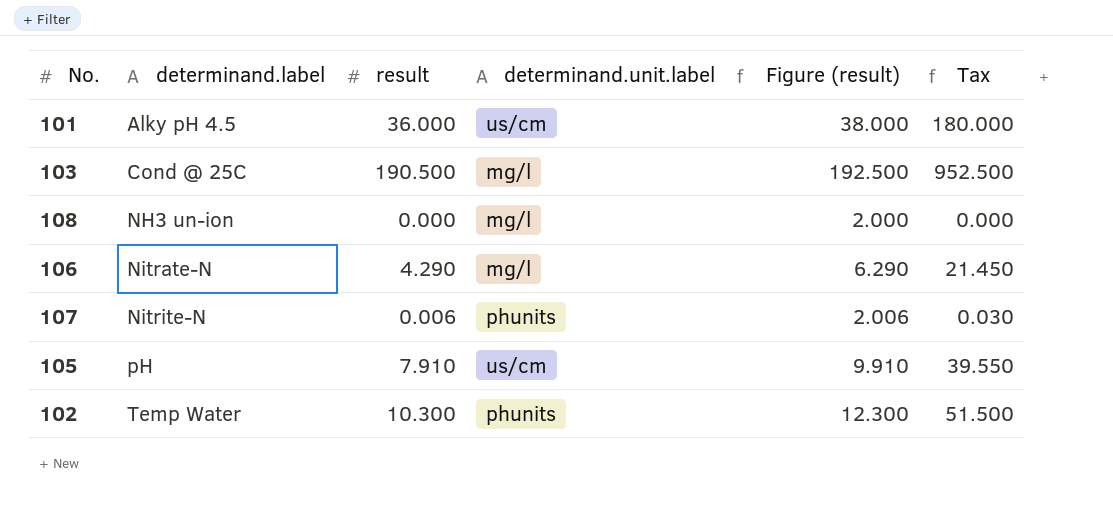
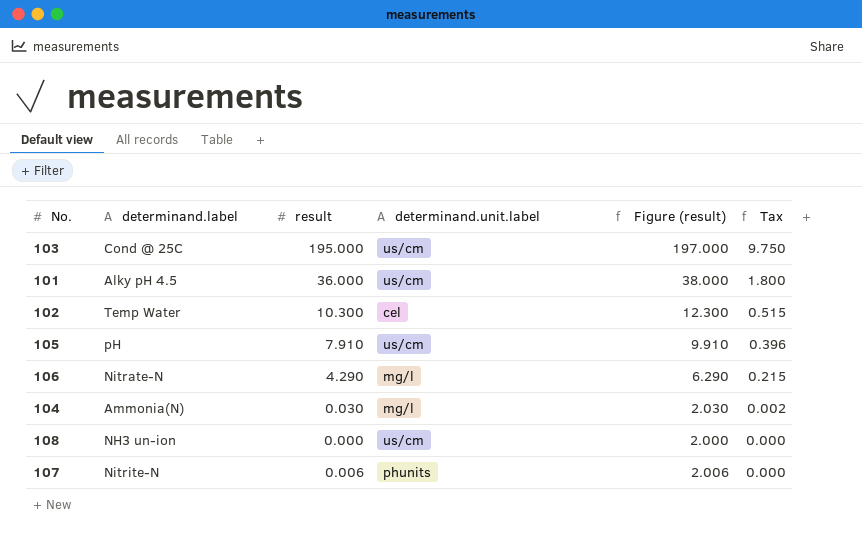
row order: determinand.label ascending -> Tax descending
column Tax | formula: [result] * 5 -> [result] * 0.05
103 | result: 190.500 -> 195.000
103 | determinand.unit.label: mg/l -> us/cm
103 | Figure (result): 192.500 -> 197.000
102 | determinand.unit.label: phunits -> cel
row 104: none -> Ammonia(N) | 0.030 | mg/l | 2.030 | 0.002
108 | determinand.unit.label: mg/l -> us/cm

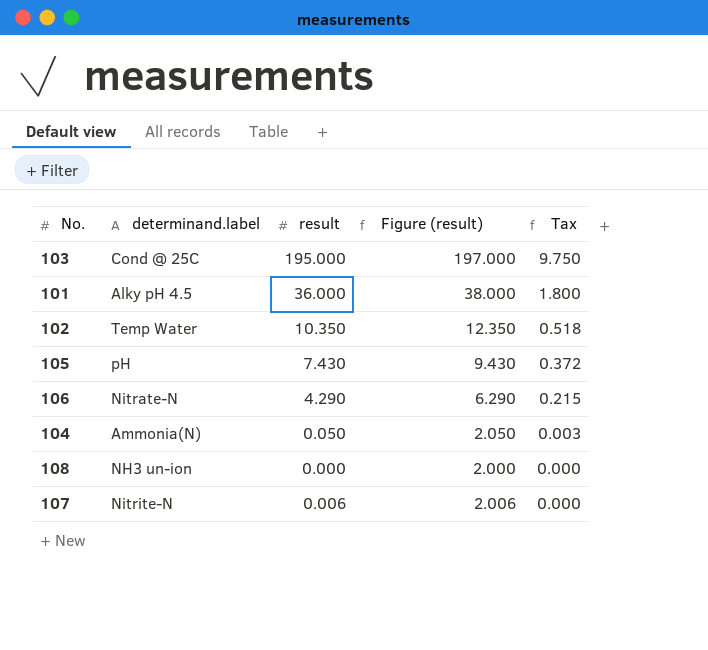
column determinand.unit.label | position: 4 -> none
102 | result: 10.300 -> 10.350
102 | Figure (result): 12.300 -> 12.350
102 | Tax: 0.515 -> 0.518
105 | result: 7.910 -> 7.430
105 | Figure (result): 9.910 -> 9.430
105 | Tax: 0.396 -> 0.372
104 | result: 0.030 -> 0.050
104 | Figure (result): 2.030 -> 2.050
104 | Tax: 0.002 -> 0.003

